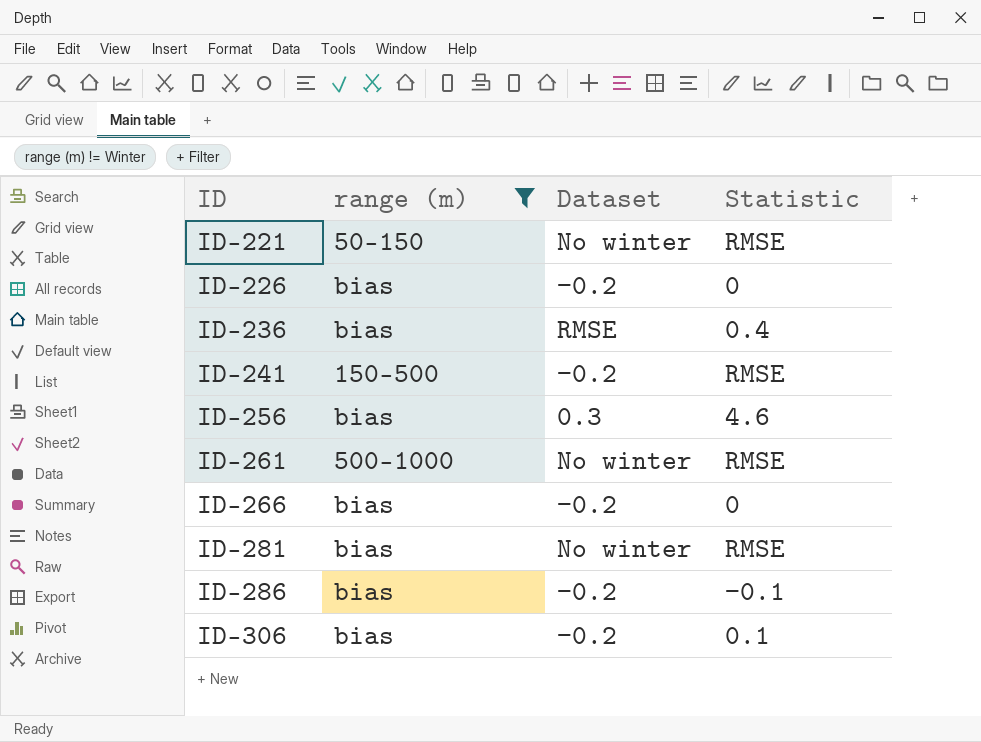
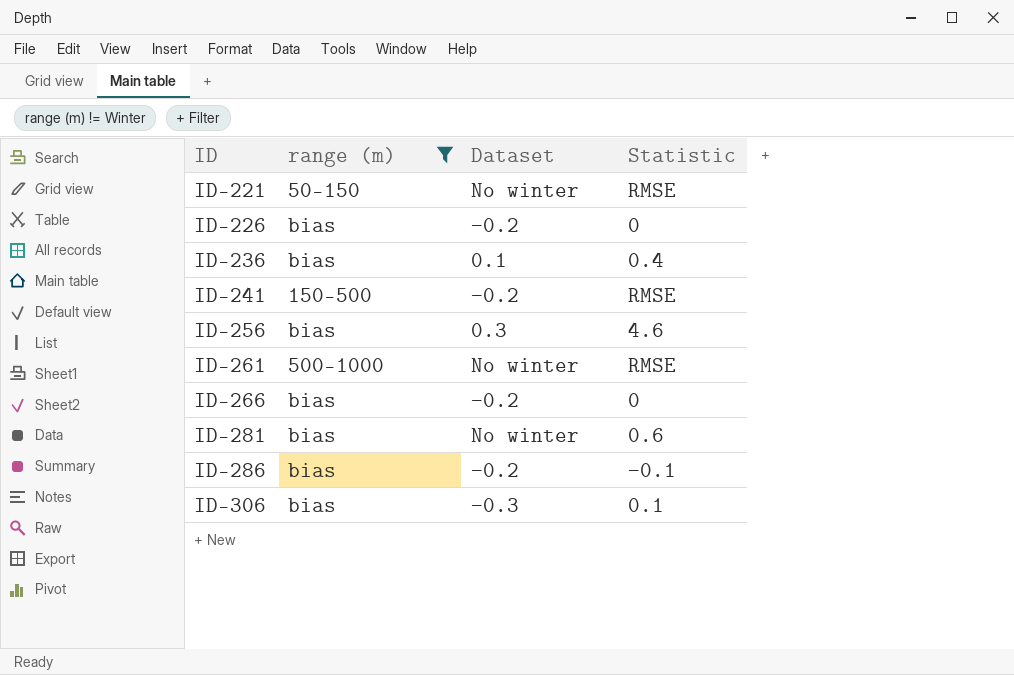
ID-236 | Dataset: RMSE -> 0.1
ID-281 | Statistic: RMSE -> 0.6
ID-306 | Dataset: −0.2 -> −0.3

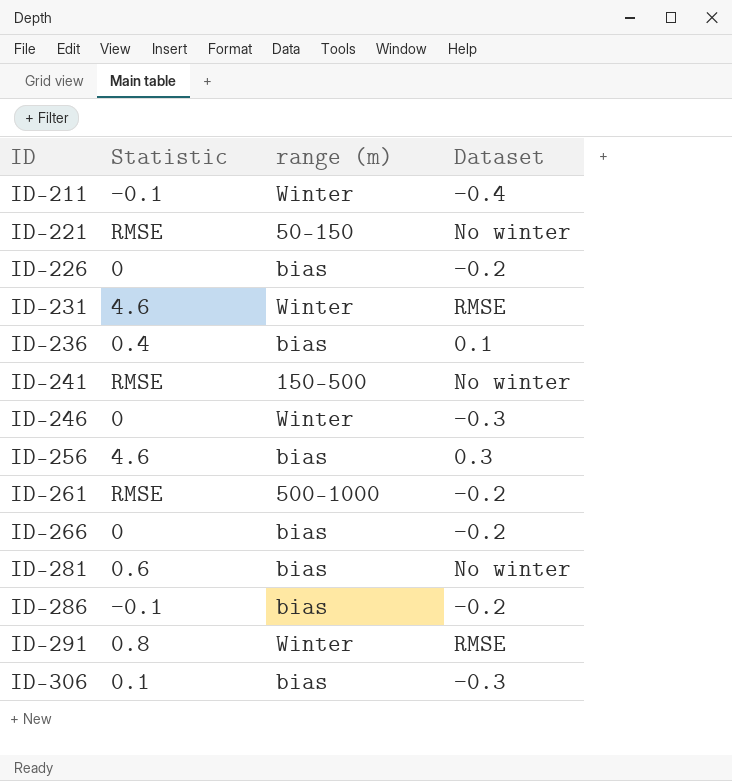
filter: range (m) != Winter -> none
column Statistic | position: 4 -> 2
ID-241 | Dataset: −0.2 -> No winter
ID-261 | Dataset: No winter -> −0.2

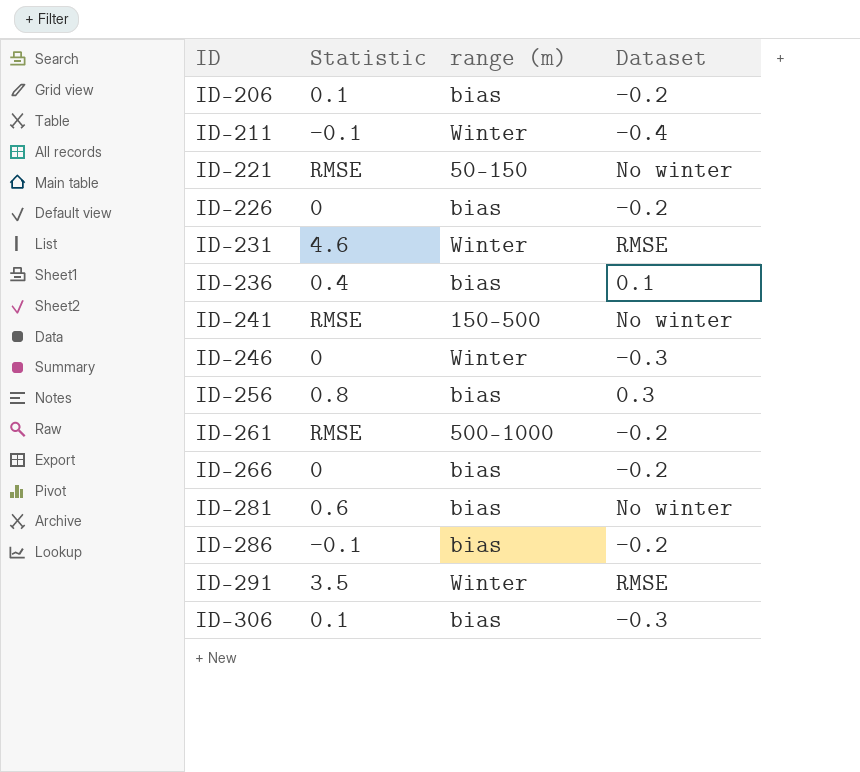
row ID-206: none -> 0.1 | bias | −0.2
ID-256 | Statistic: 4.6 -> 0.8
ID-291 | Statistic: 0.8 -> 3.5

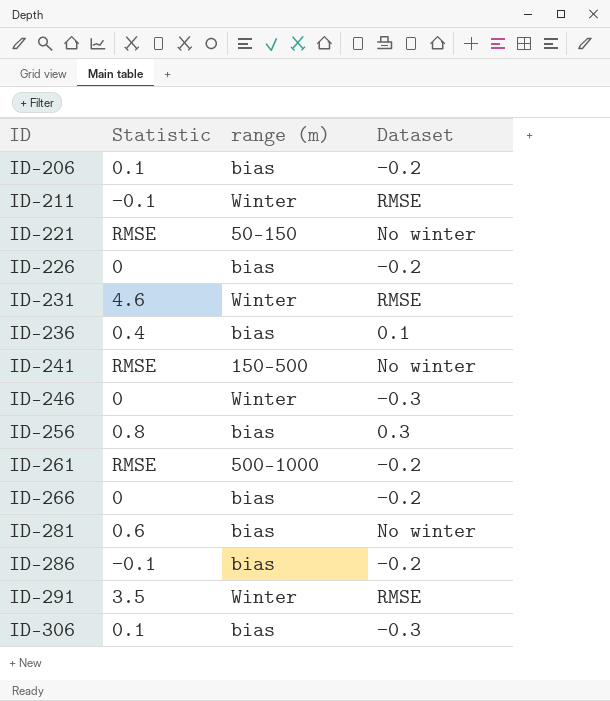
ID-211 | Dataset: −0.4 -> RMSE

